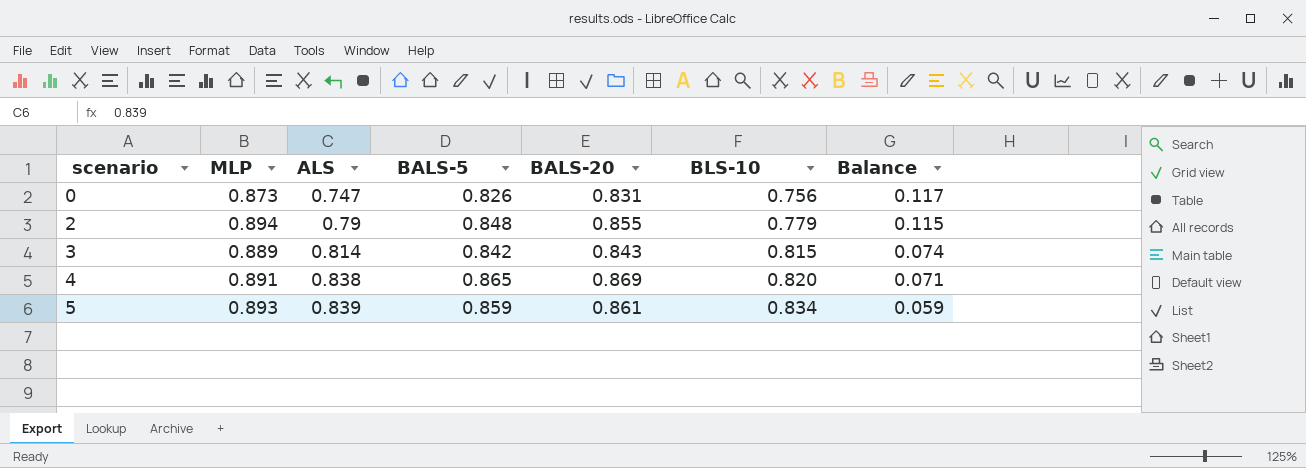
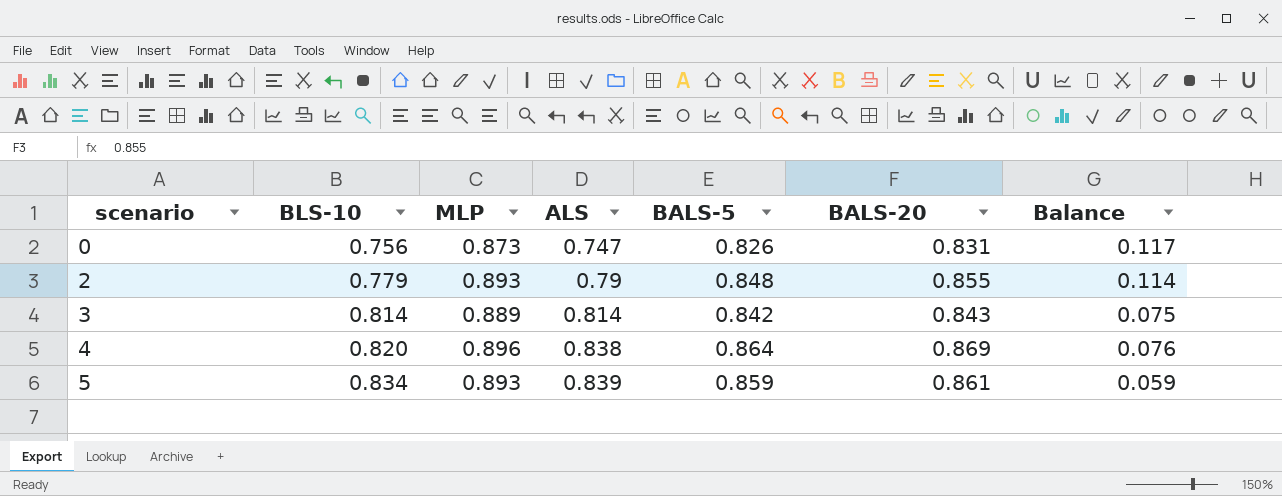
column BLS-10 | position: 6 -> 2
2 | MLP: 0.894 -> 0.893
2 | Balance: 0.115 -> 0.114
3 | BLS-10: 0.815 -> 0.814
3 | Balance: 0.074 -> 0.075
4 | MLP: 0.891 -> 0.896
4 | BALS-5: 0.865 -> 0.864
4 | Balance: 0.071 -> 0.076

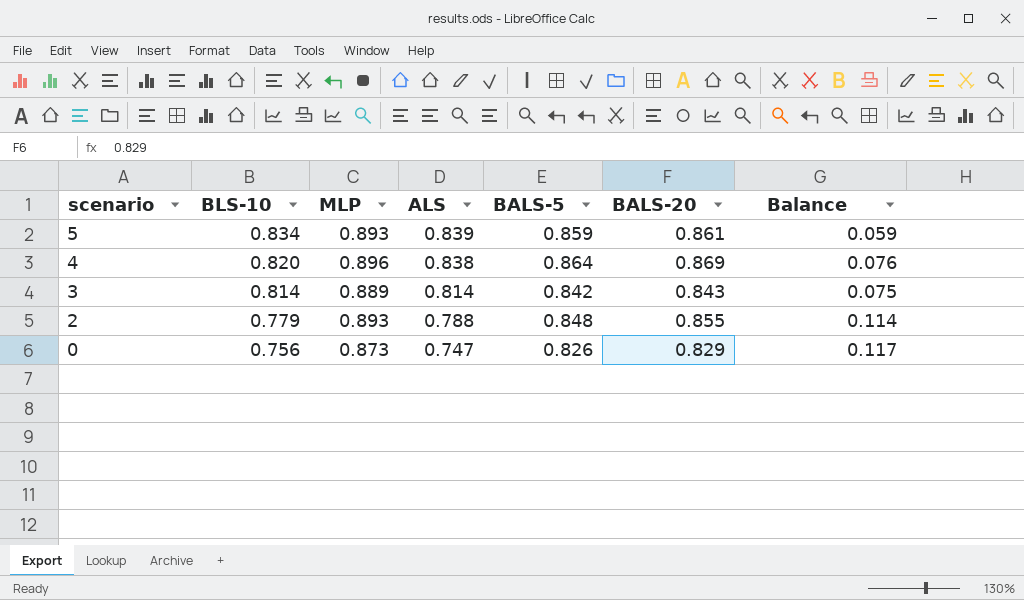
row order: scenario ascending -> scenario descending
2 | ALS: 0.79 -> 0.788
0 | BALS-20: 0.831 -> 0.829

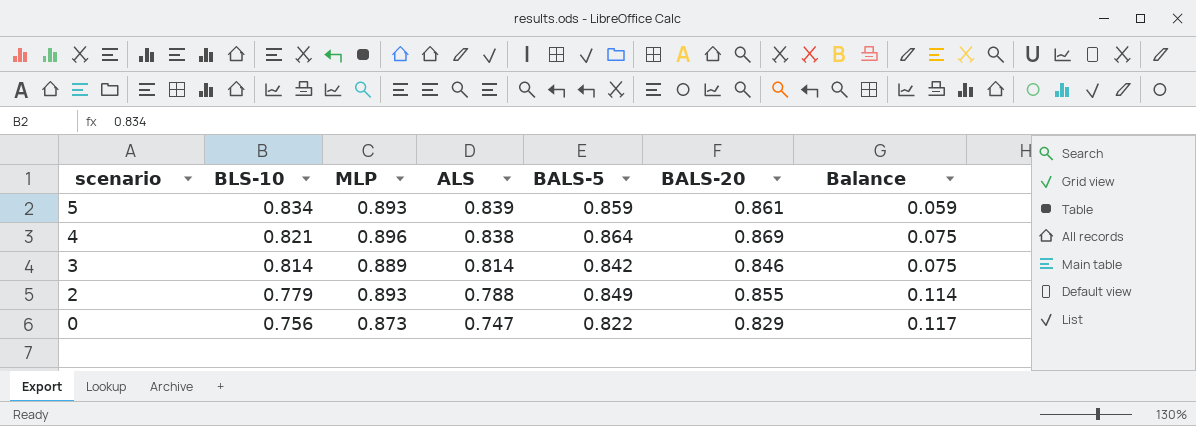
4 | BLS-10: 0.820 -> 0.821
4 | Balance: 0.076 -> 0.075
3 | BALS-20: 0.843 -> 0.846
2 | BALS-5: 0.848 -> 0.849
0 | BALS-5: 0.826 -> 0.822

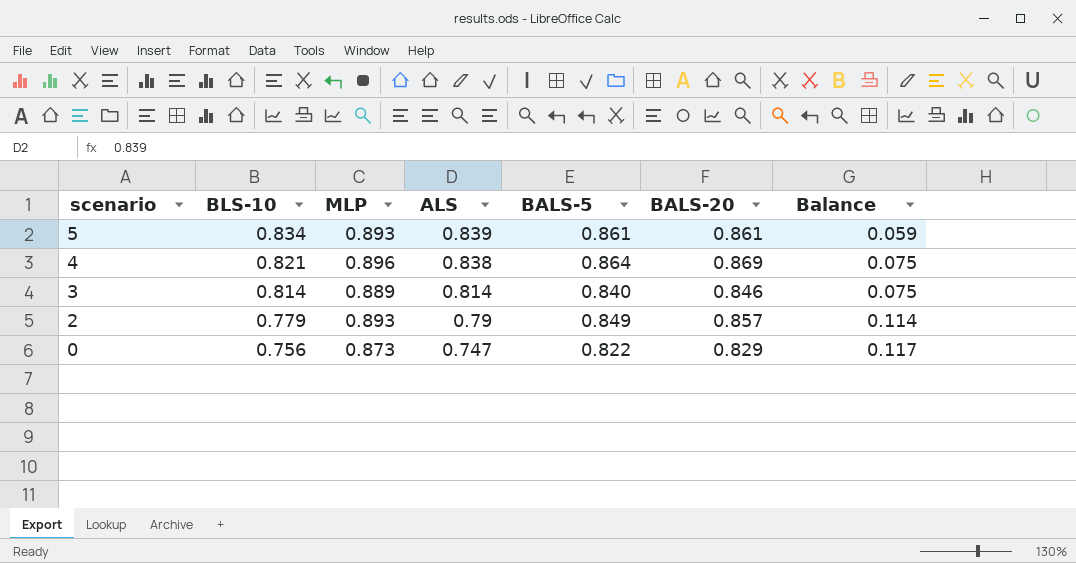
5 | BALS-5: 0.859 -> 0.861
3 | BALS-5: 0.842 -> 0.840
2 | ALS: 0.788 -> 0.79
2 | BALS-20: 0.855 -> 0.857

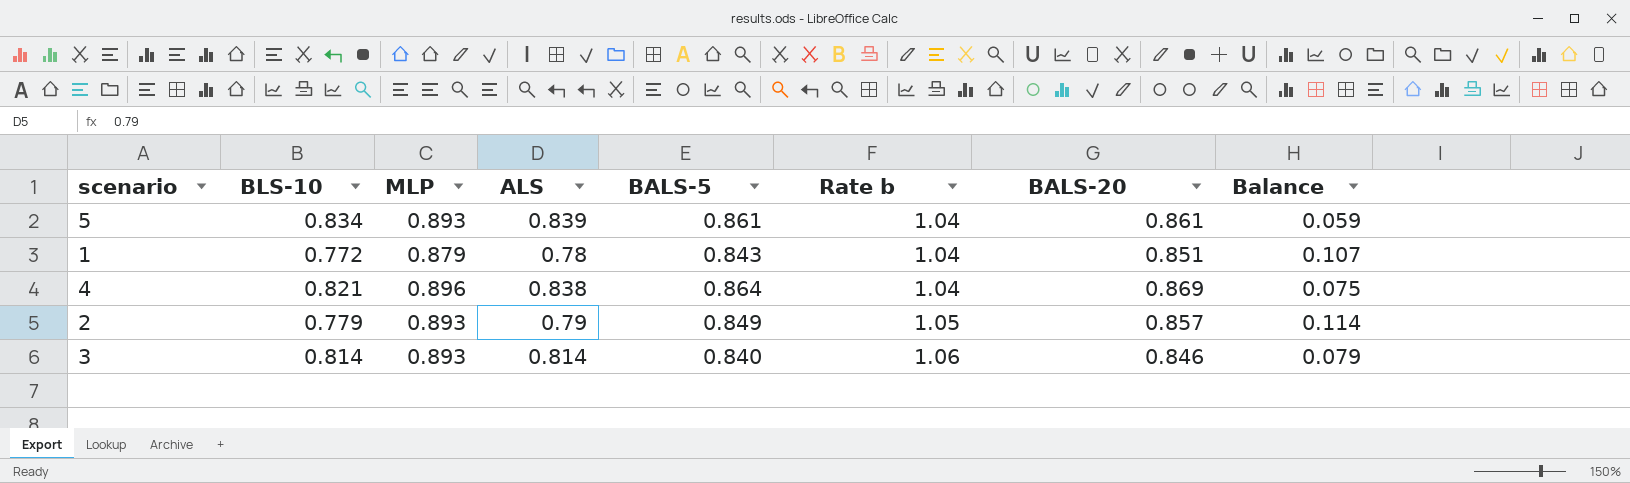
row order: scenario descending -> Rate b ascending
column Rate b | formula: none -> [MLP] / [BALS-5]
row 0: 0.756 | 0.873 | 0.747 | 0.822 | 0.829 | 0.117 -> none
row 1: none -> 0.772 | 0.879 | 0.78 | 0.843 | 1.04 | 0.851 | 0.107
3 | MLP: 0.889 -> 0.893
3 | Balance: 0.075 -> 0.079

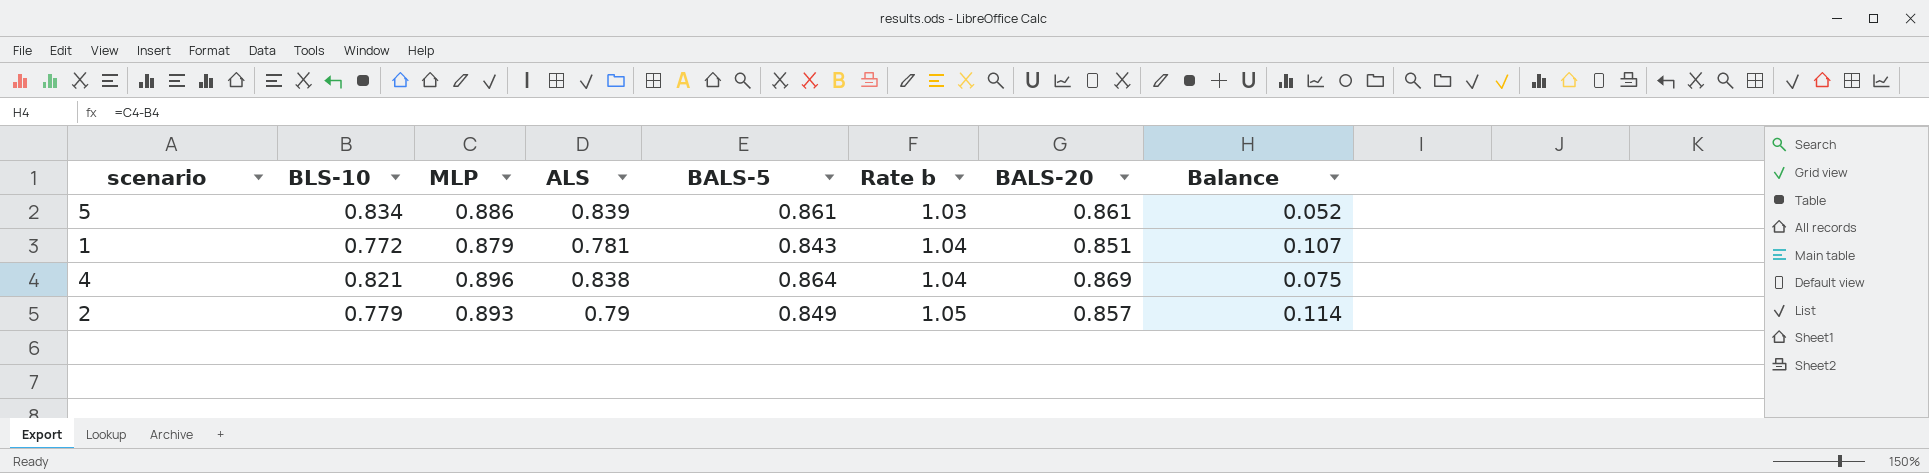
row 3: 0.814 | 0.893 | 0.814 | 0.840 | 1.06 | 0.846 | 0.079 -> none
5 | MLP: 0.893 -> 0.886
5 | Rate b: 1.04 -> 1.03
5 | Balance: 0.059 -> 0.052
1 | ALS: 0.78 -> 0.781

